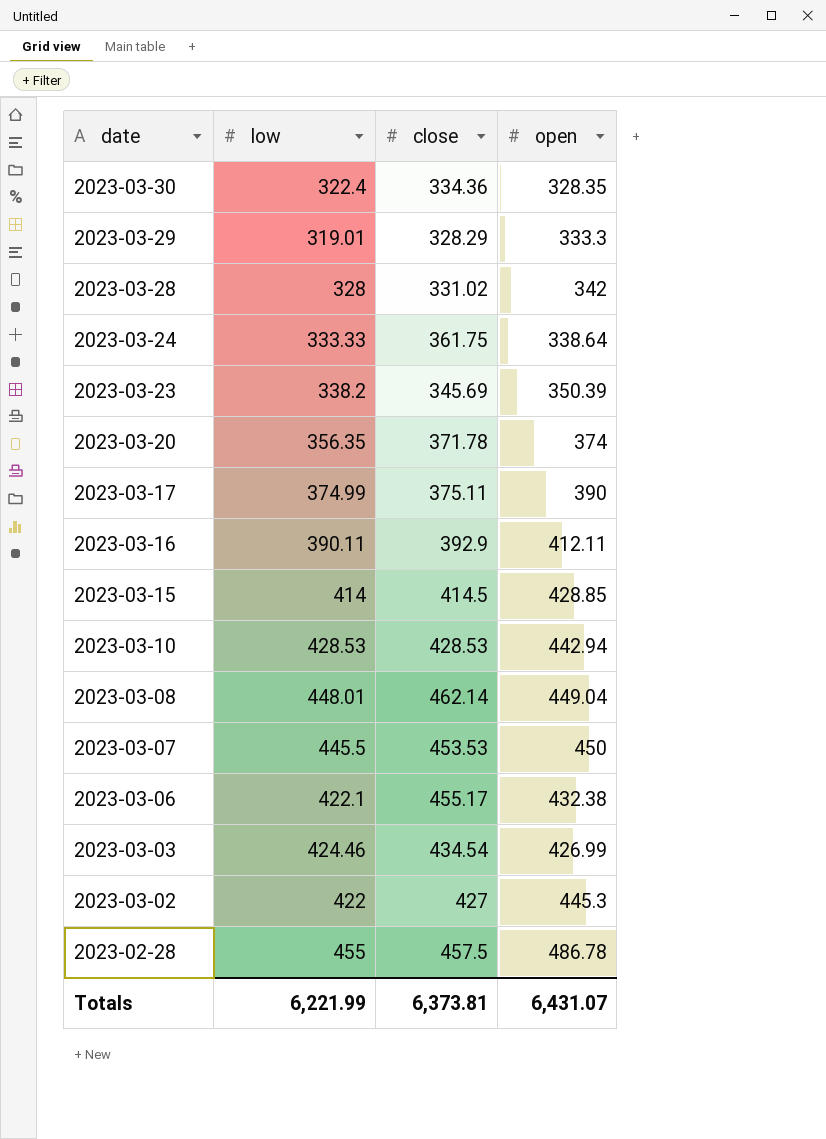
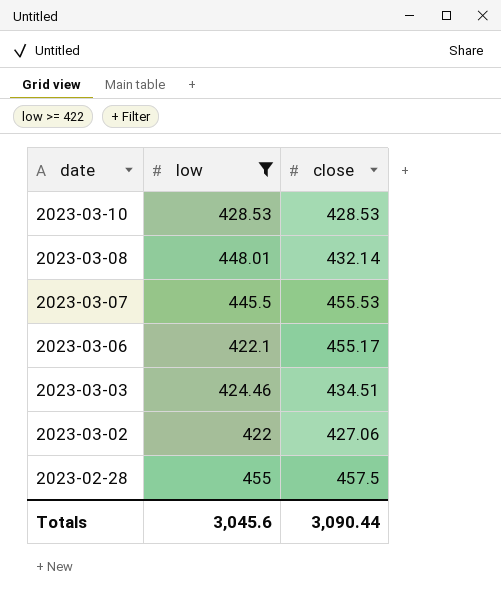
filter: none -> low >= 422
column open | position: 4 -> none
2023-03-08 | close: 462.14 -> 432.14
2023-03-07 | close: 453.53 -> 455.53
2023-03-03 | close: 434.54 -> 434.51
2023-03-02 | close: 427 -> 427.06
Totals | low: 6,221.99 -> 3,045.6
Totals | close: 6,373.81 -> 3,090.44

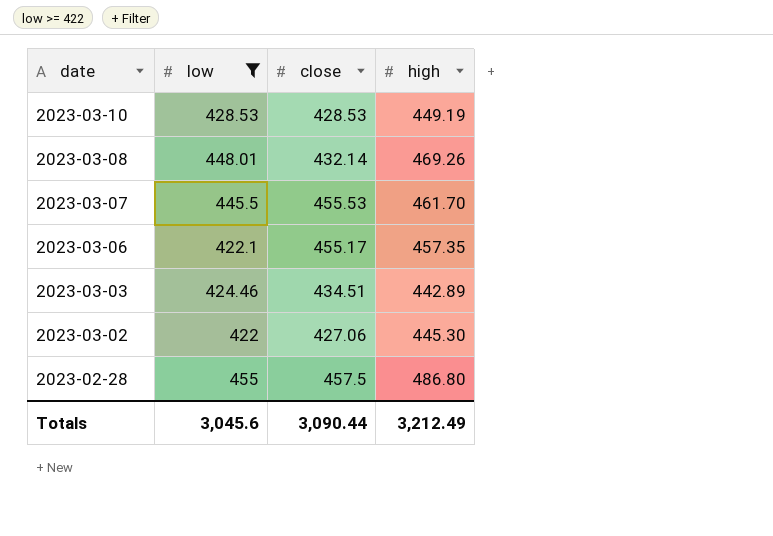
column high | position: none -> 4

